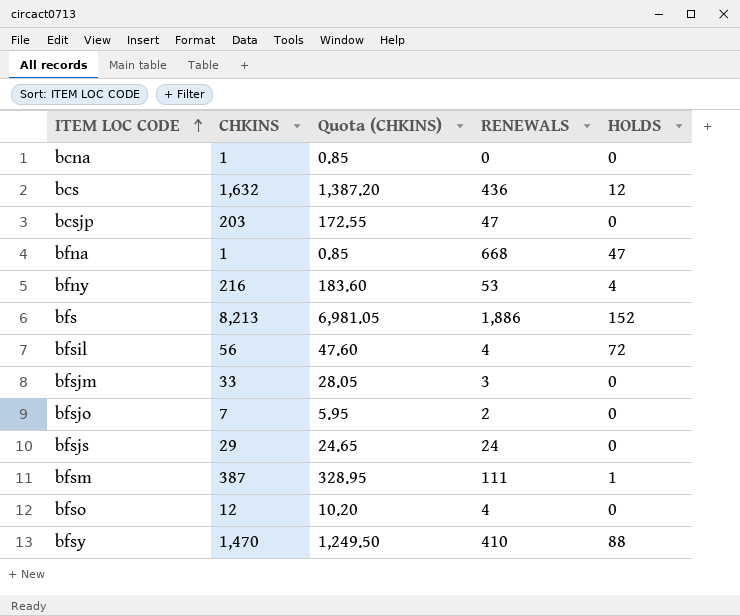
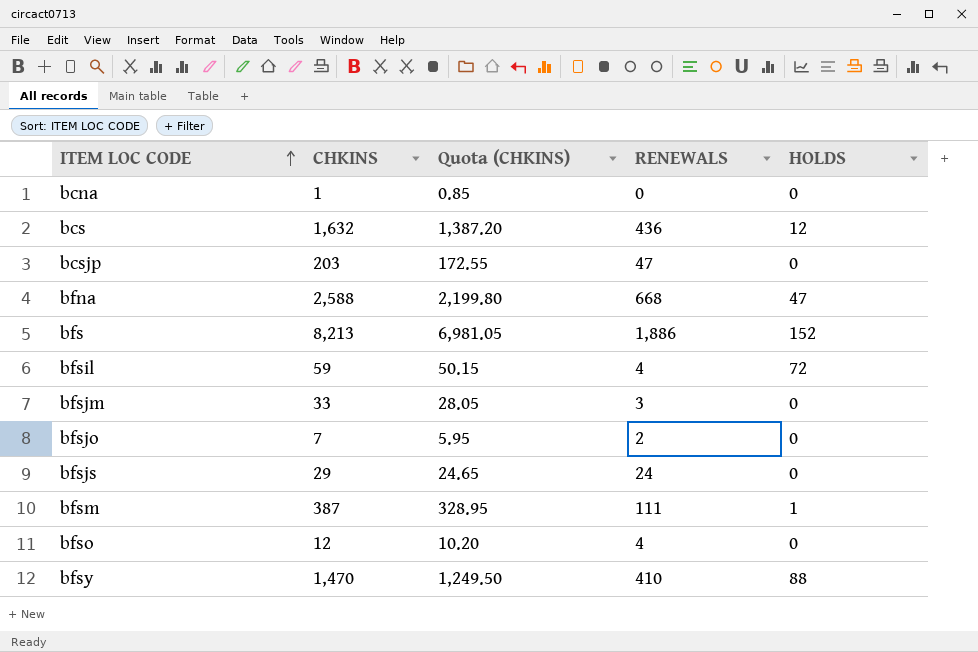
row bfny: 216 | 183.60 | 53 | 4 -> none
bfna | CHKINS: 1 -> 2,588
bfna | Quota (CHKINS): 0.85 -> 2,199.80
bfsil | CHKINS: 56 -> 59
bfsil | Quota (CHKINS): 47.60 -> 50.15

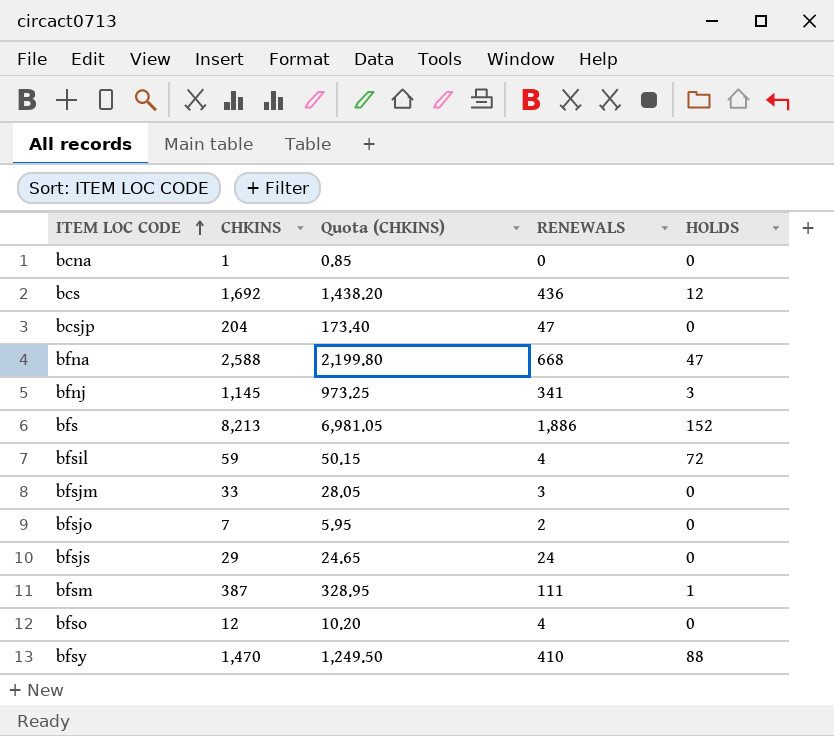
bcs | CHKINS: 1,632 -> 1,692
bcs | Quota (CHKINS): 1,387.20 -> 1,438.20
bcsjp | CHKINS: 203 -> 204
bcsjp | Quota (CHKINS): 172.55 -> 173.40
row bfnj: none -> 1,145 | 973.25 | 341 | 3

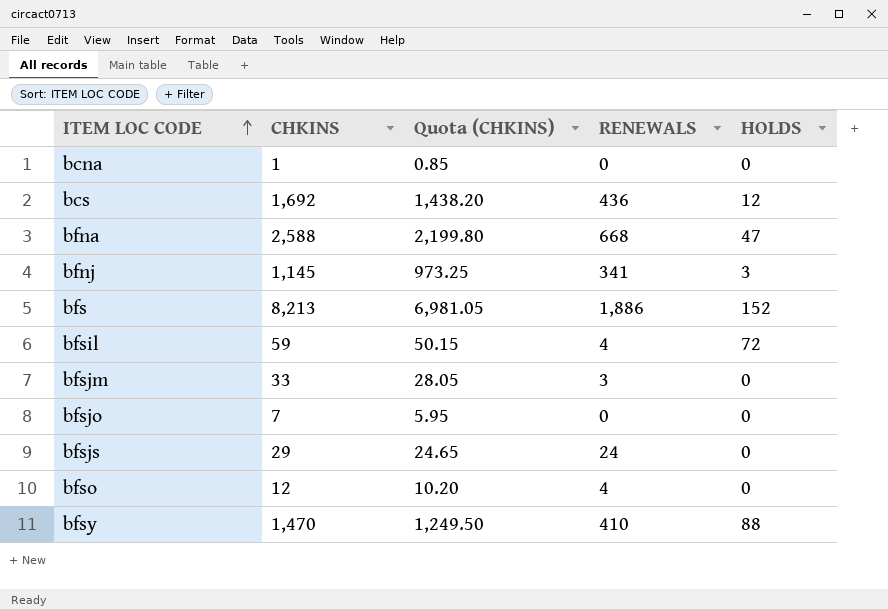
row bcsjp: 204 | 173.40 | 47 | 0 -> none
row bfsm: 387 | 328.95 | 111 | 1 -> none
bfsjo | RENEWALS: 2 -> 0

